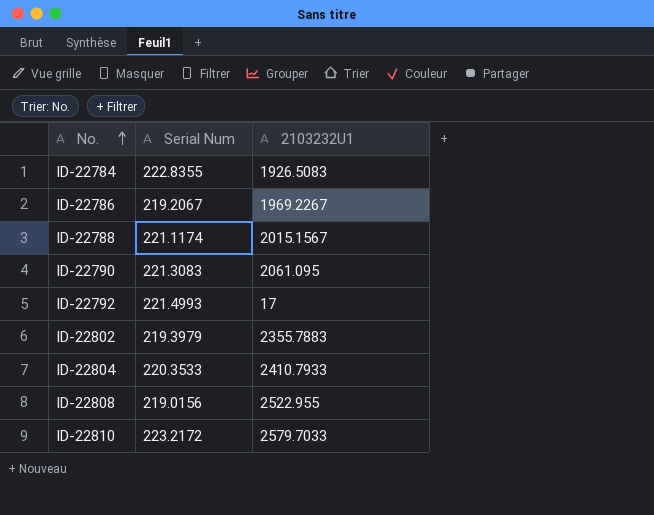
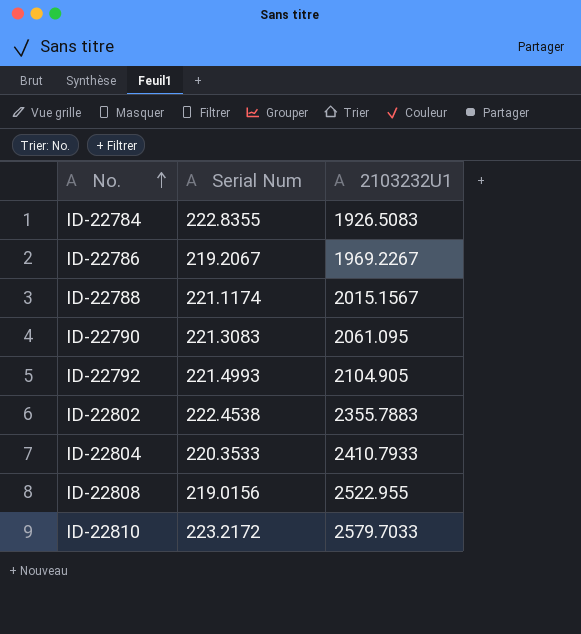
ID-22792 | 2103232U1: 17 -> 2104.905
ID-22802 | Serial Num: 219.3979 -> 222.4538

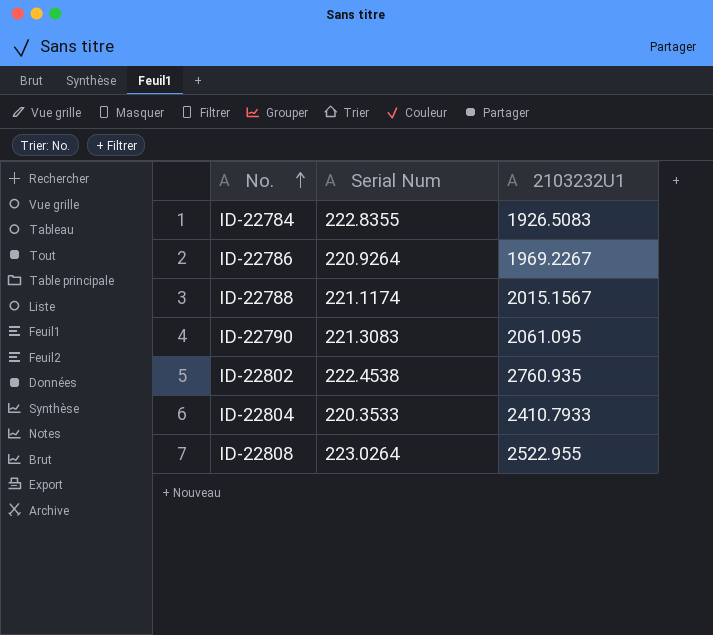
row ID-22792: 221.4993 | 2104.905 -> none
row ID-22810: 223.2172 | 2579.7033 -> none
ID-22786 | Serial Num: 219.2067 -> 220.9264
ID-22802 | 2103232U1: 2355.7883 -> 2760.935
ID-22808 | Serial Num: 219.0156 -> 223.0264

